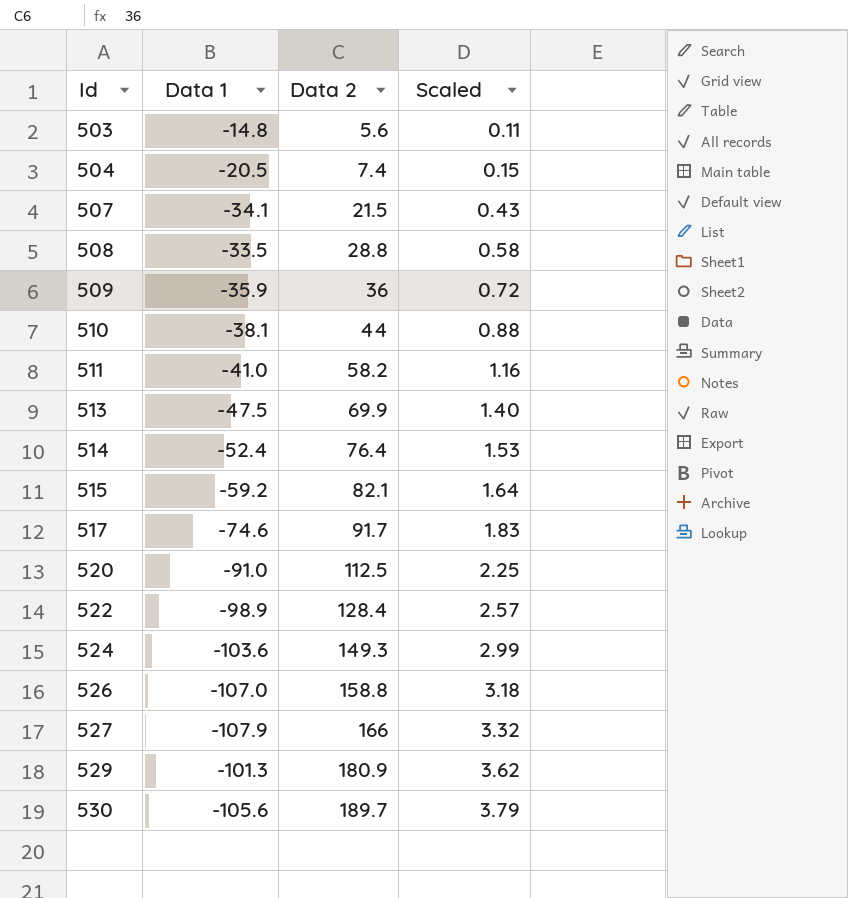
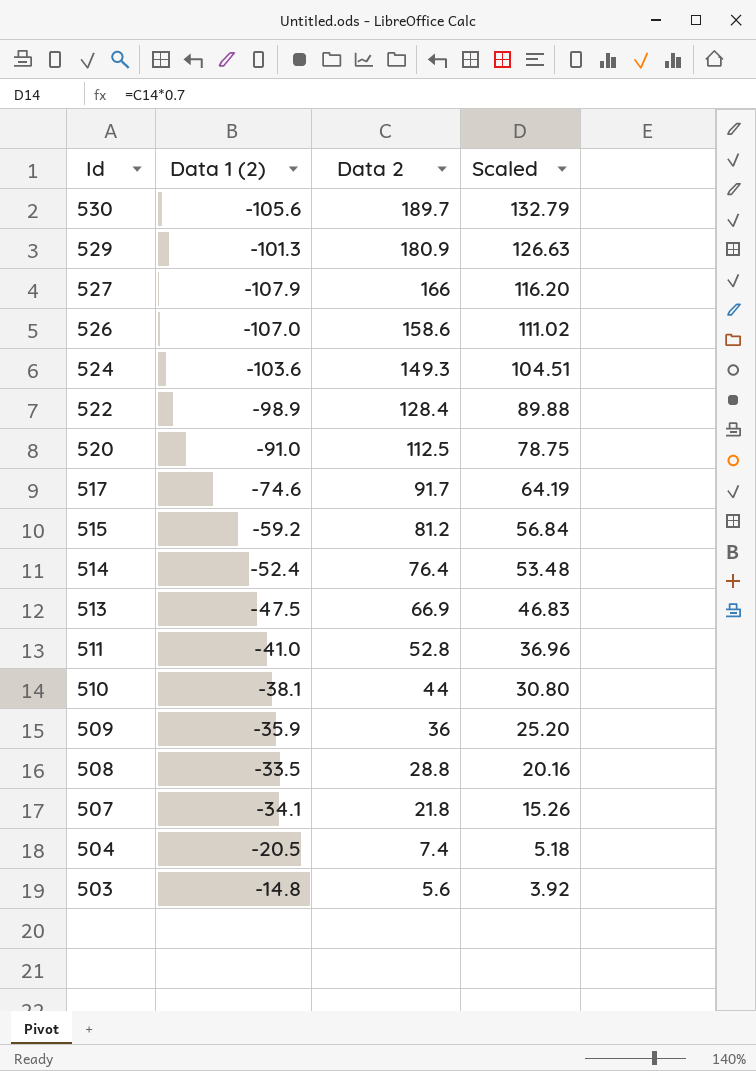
row order: Id ascending -> Id descending
column name: Data 1 -> Data 1 (2)
column Scaled | formula: [Data 2] * 0.02 -> [Data 2] * 0.7
526 | Data 2: 158.8 -> 158.6
515 | Data 2: 82.1 -> 81.2
513 | Data 2: 69.9 -> 66.9
511 | Data 2: 58.2 -> 52.8
507 | Data 2: 21.5 -> 21.8

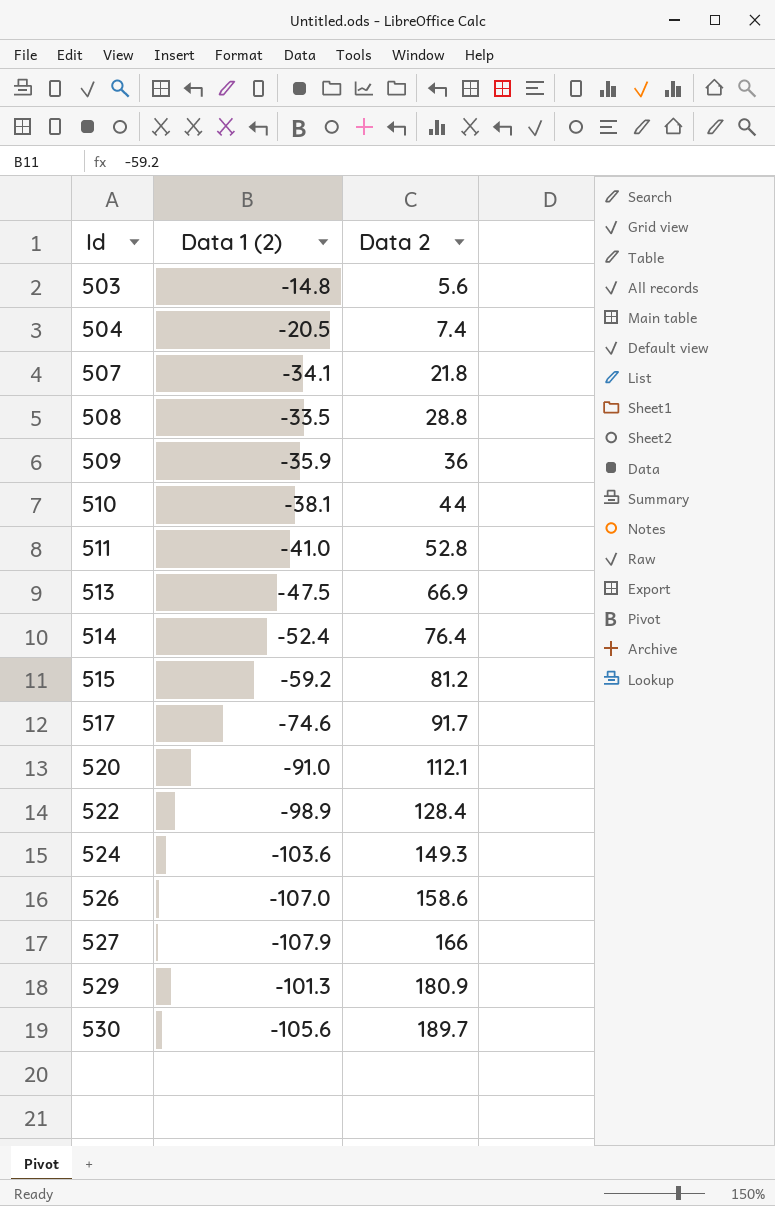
row order: Id descending -> Id ascending
column Scaled | formula: [Data 2] * 0.7 -> none
520 | Data 2: 112.5 -> 112.1

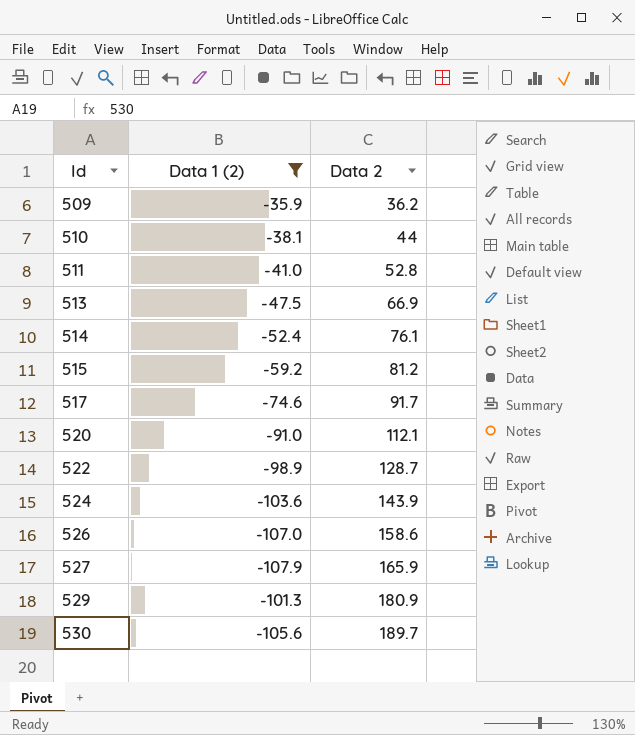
filter: none -> Data 1 (2) <= -35.9
509 | Data 2: 36 -> 36.2
514 | Data 2: 76.4 -> 76.1
522 | Data 2: 128.4 -> 128.7
524 | Data 2: 149.3 -> 143.9
527 | Data 2: 166 -> 165.9

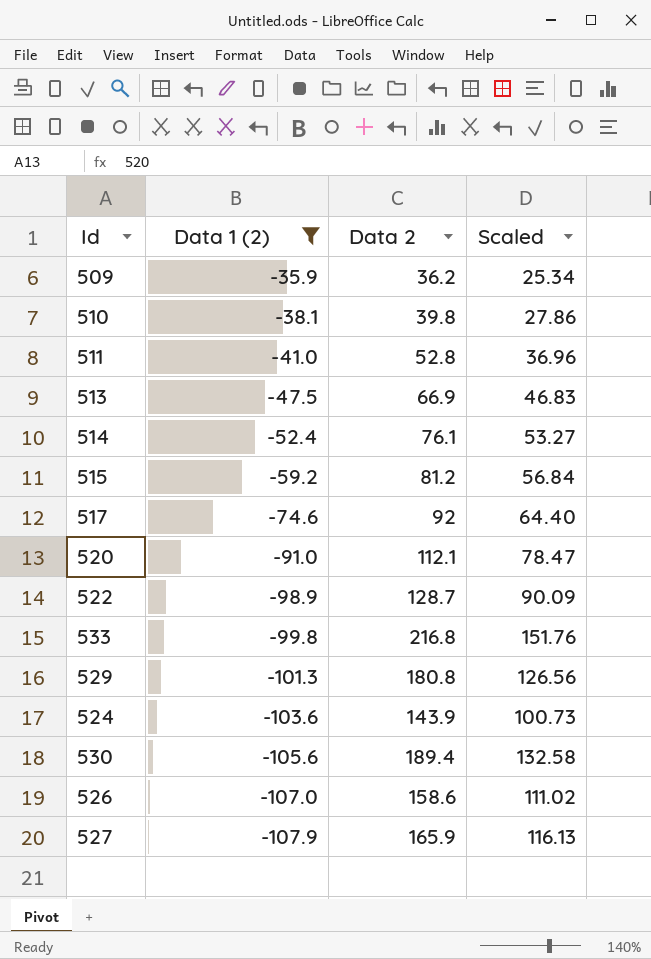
row order: Id ascending -> Data 1 (2) descending
column Scaled | formula: none -> [Data 2] * 0.7
510 | Data 2: 44 -> 39.8
517 | Data 2: 91.7 -> 92
row 533: none -> -99.8 | 216.8 | 151.76
529 | Data 2: 180.9 -> 180.8
530 | Data 2: 189.7 -> 189.4

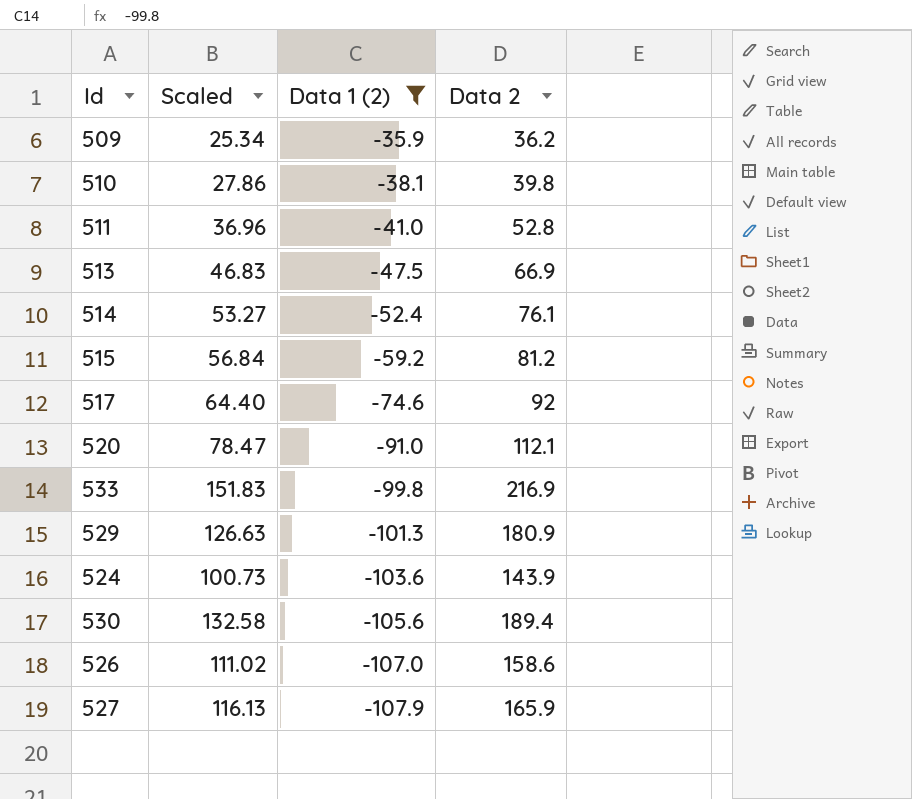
column Scaled | position: 4 -> 2
row 522: -98.9 | 128.7 | 90.09 -> none
533 | Scaled: 151.76 -> 151.83
533 | Data 2: 216.8 -> 216.9
529 | Scaled: 126.56 -> 126.63
529 | Data 2: 180.8 -> 180.9

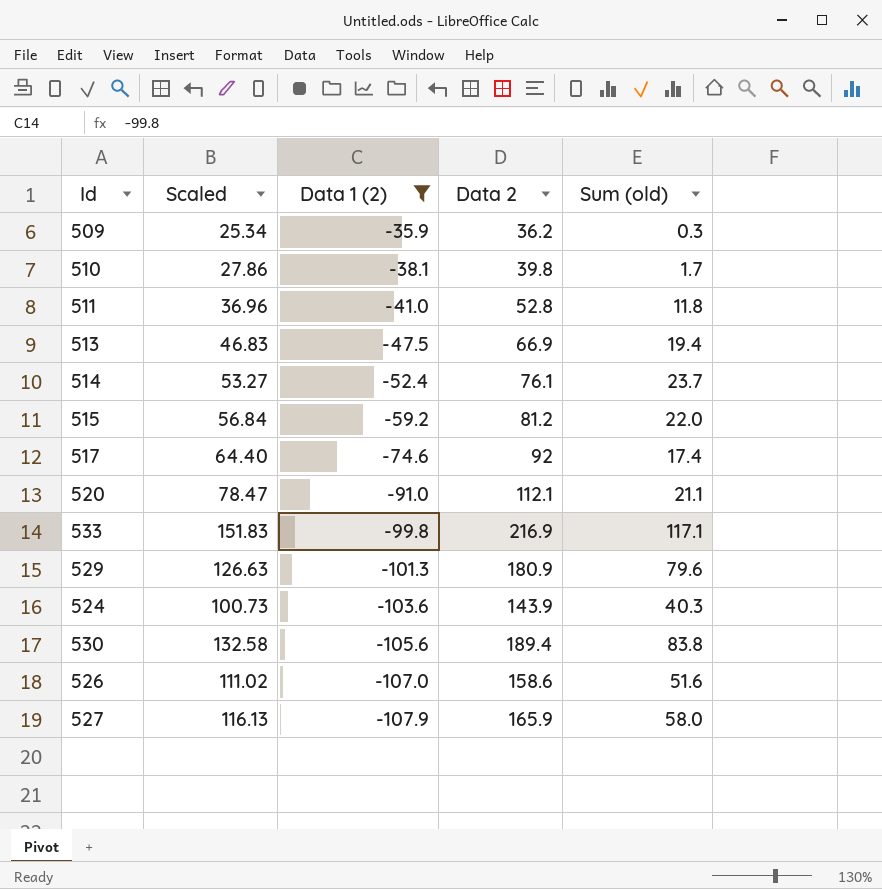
column Sum (old) | formula: none -> [Data 1 (2)] + [Data 2]

